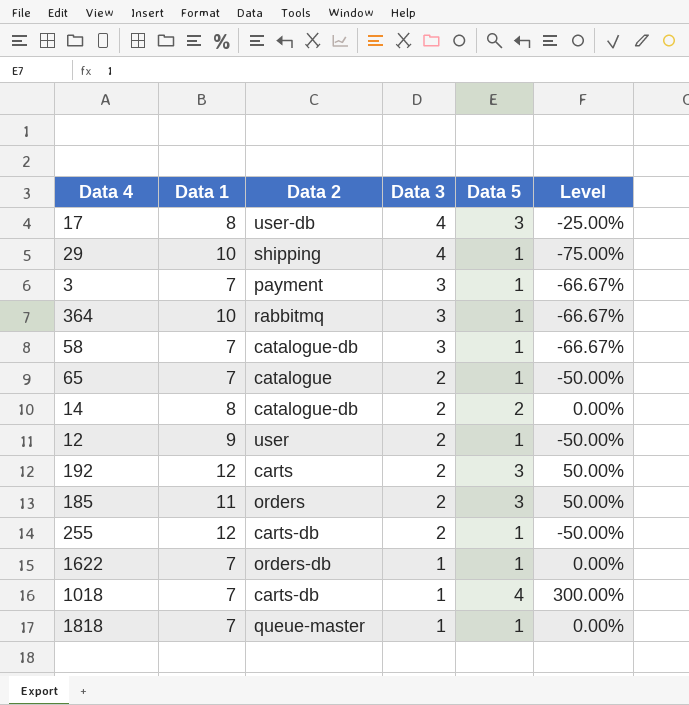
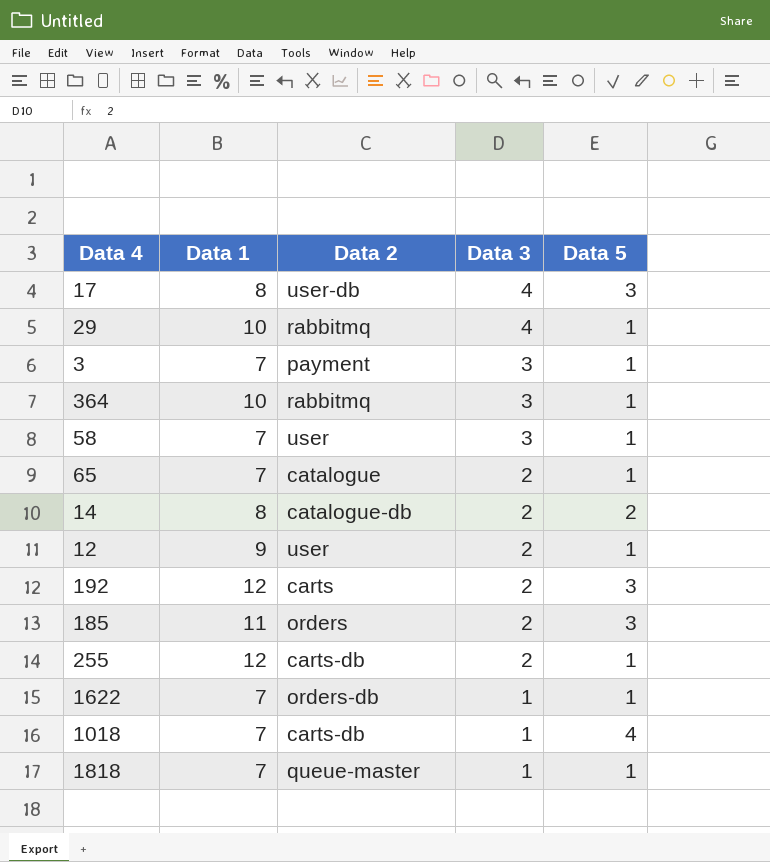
column Level | formula: ([Data 5] - [Data 3]) / [Data 3] -> none
29 | Data 2: shipping -> rabbitmq
58 | Data 2: catalogue-db -> user

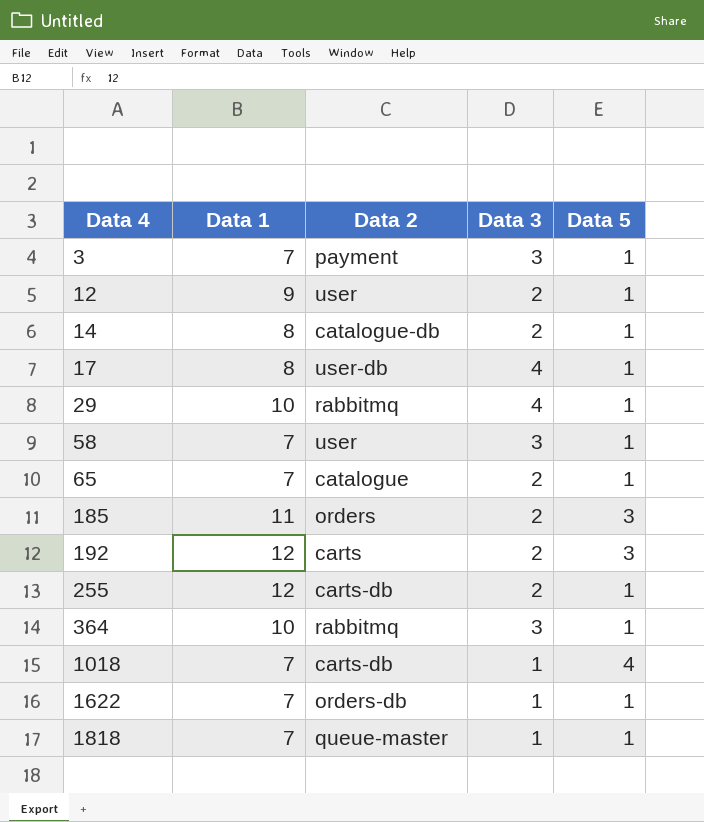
row order: Data 3 descending -> Data 4 ascending
14 | Data 5: 2 -> 1
17 | Data 5: 3 -> 1

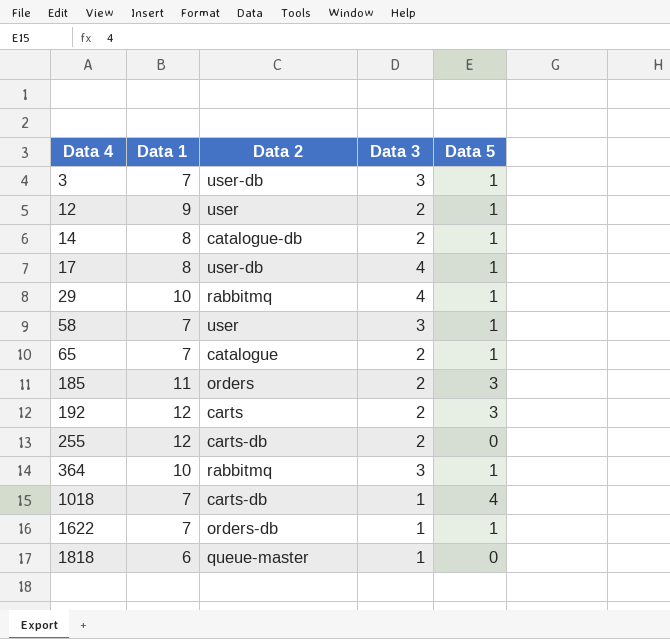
3 | Data 2: payment -> user-db
255 | Data 5: 1 -> 0
1818 | Data 1: 7 -> 6
1818 | Data 5: 1 -> 0

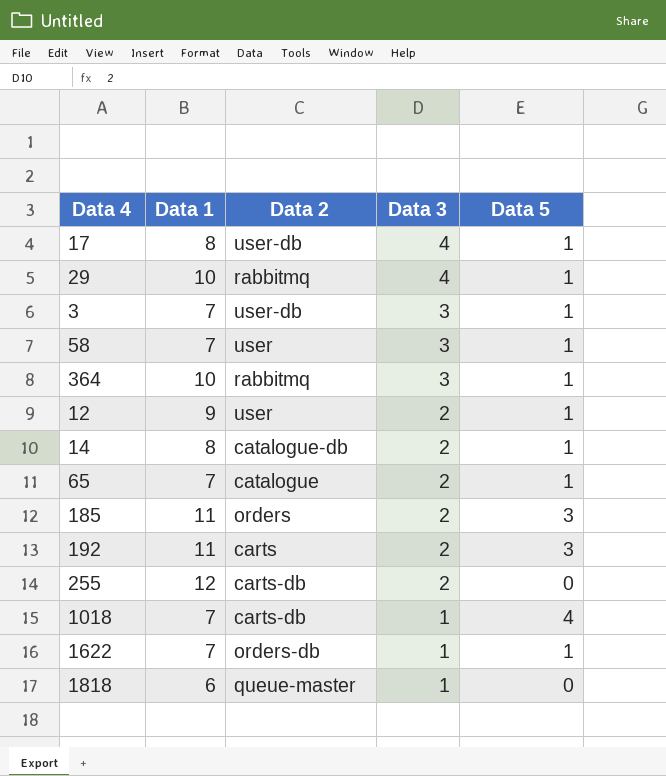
row order: Data 4 ascending -> Data 3 descending
192 | Data 1: 12 -> 11

